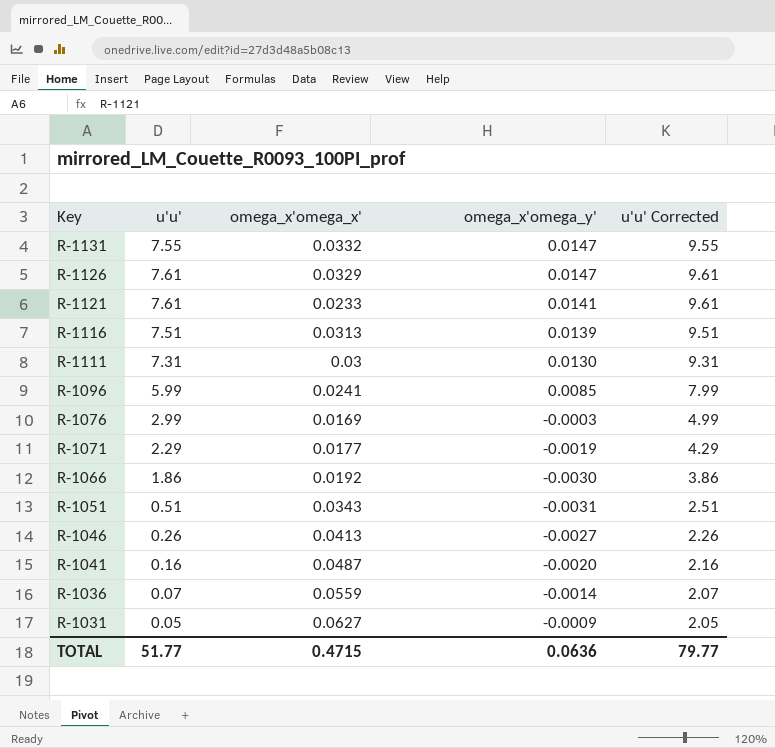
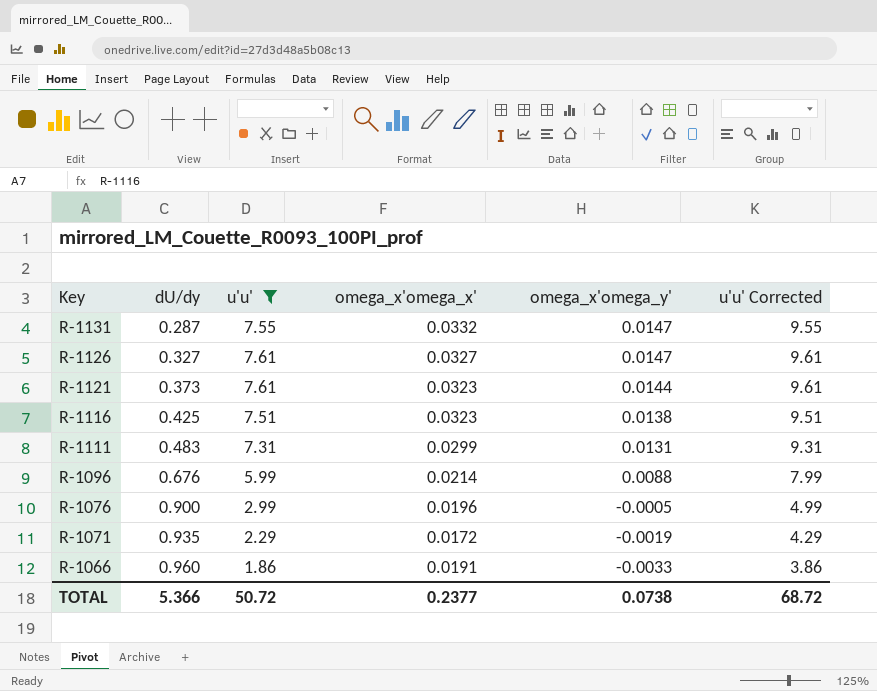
filter: none -> u'u' >= 1.86
column dU/dy | position: none -> 2
R-1126 | omega_x'omega_x': 0.0329 -> 0.0327
R-1121 | omega_x'omega_x': 0.0233 -> 0.0323
R-1121 | omega_x'omega_y': 0.0141 -> 0.0144
R-1116 | omega_x'omega_x': 0.0313 -> 0.0323
R-1116 | omega_x'omega_y': 0.0139 -> 0.0138
R-1111 | omega_x'omega_x': 0.03 -> 0.0299
R-1111 | omega_x'omega_y': 0.0130 -> 0.0131
R-1096 | omega_x'omega_x': 0.0241 -> 0.0214
R-1096 | omega_x'omega_y': 0.0085 -> 0.0088
R-1076 | omega_x'omega_x': 0.0169 -> 0.0196
R-1076 | omega_x'omega_y': -0.0003 -> -0.0005
R-1071 | omega_x'omega_x': 0.0177 -> 0.0172
R-1066 | omega_x'omega_x': 0.0192 -> 0.0191
R-1066 | omega_x'omega_y': -0.0030 -> -0.0033
TOTAL | u'u': 51.77 -> 50.72
TOTAL | omega_x'omega_x': 0.4715 -> 0.2377
TOTAL | omega_x'omega_y': 0.0636 -> 0.0738
TOTAL | u'u' Corrected: 79.77 -> 68.72

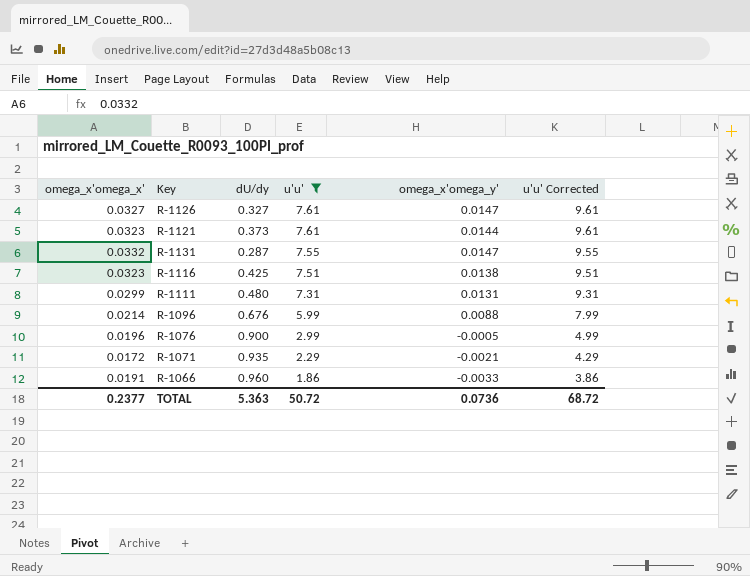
row order: Key descending -> u'u' descending
column omega_x'omega_x' | position: 4 -> 1
R-1111 | dU/dy: 0.483 -> 0.480
R-1071 | omega_x'omega_y': -0.0019 -> -0.0021
TOTAL | dU/dy: 5.366 -> 5.363
TOTAL | omega_x'omega_y': 0.0738 -> 0.0736

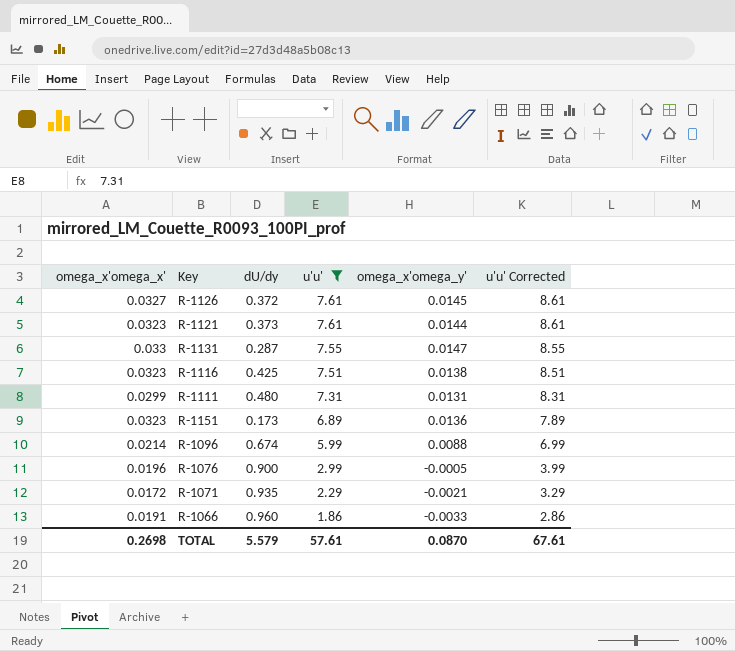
column u'u' Corrected | formula: [u'u'] + 2 -> [u'u'] + 1
R-1126 | dU/dy: 0.327 -> 0.372
R-1126 | omega_x'omega_y': 0.0147 -> 0.0145
R-1131 | omega_x'omega_x': 0.0332 -> 0.033
row R-1151: none -> 0.0323 | 0.173 | 6.89 | 0.0136 | 7.89
R-1096 | dU/dy: 0.676 -> 0.674
TOTAL | omega_x'omega_x': 0.2377 -> 0.2698
TOTAL | dU/dy: 5.363 -> 5.579
TOTAL | u'u': 50.72 -> 57.61
TOTAL | omega_x'omega_y': 0.0736 -> 0.0870
TOTAL | u'u' Corrected: 68.72 -> 67.61

